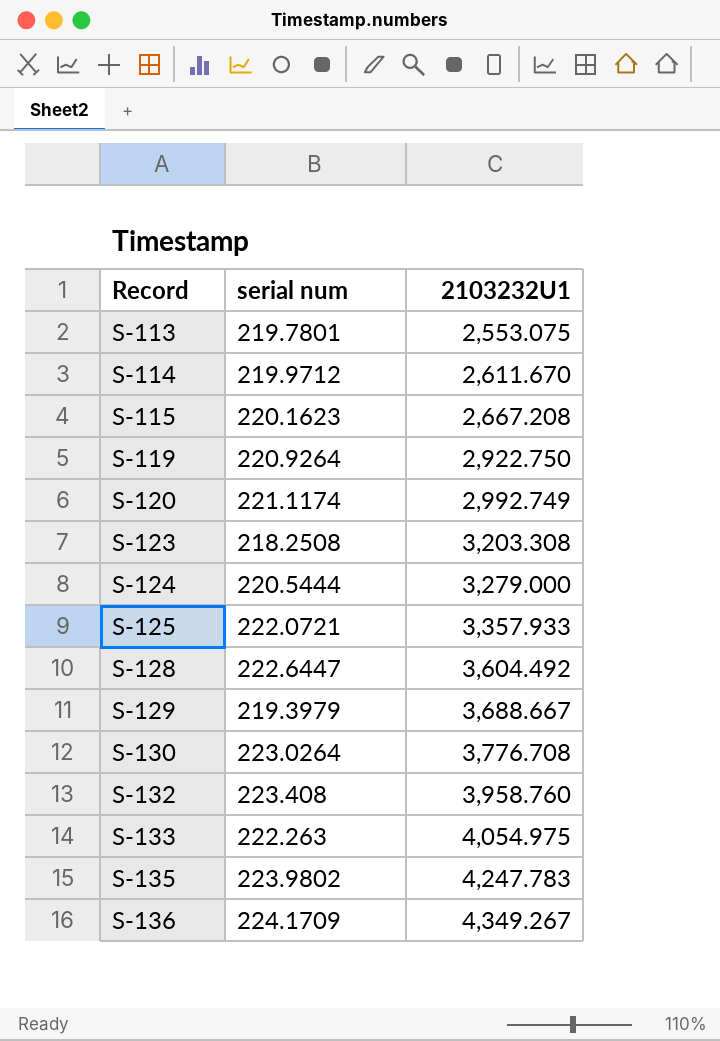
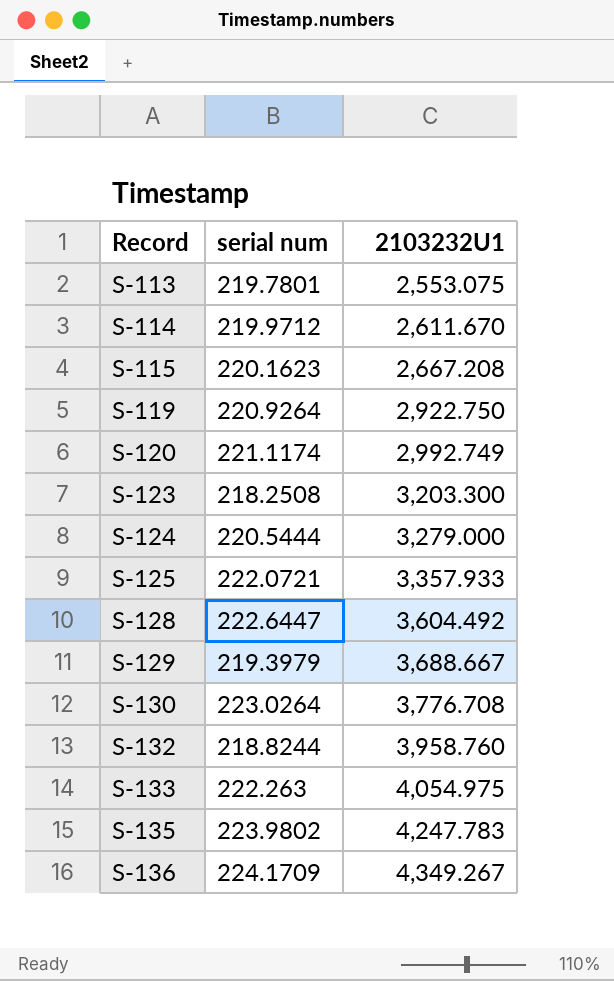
S-123 | 2103232U1: 3,203.308 -> 3,203.300
S-132 | serial num: 223.408 -> 218.8244

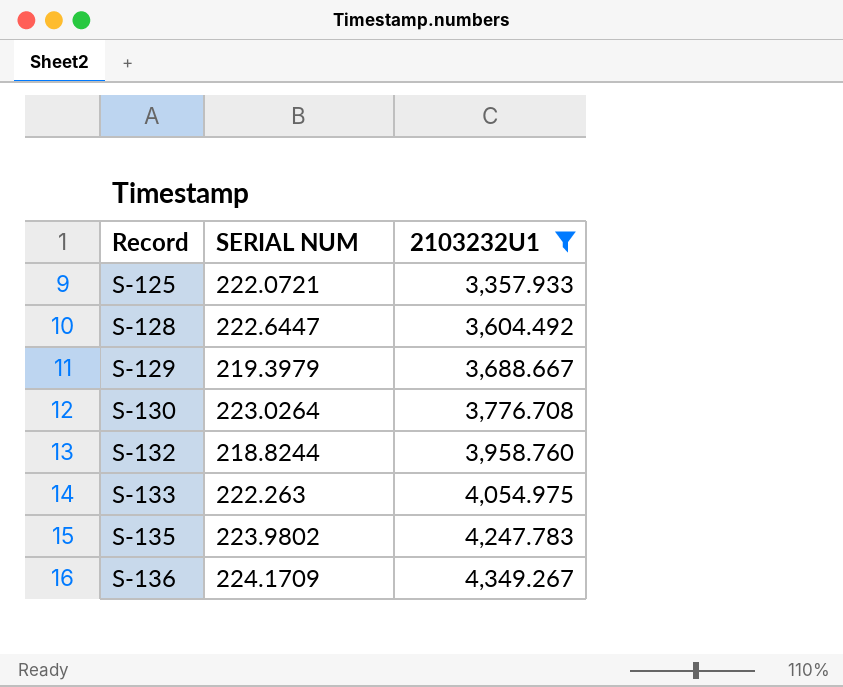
filter: none -> 2103232U1 >= 3,357.933
column name: serial num -> SERIAL NUM

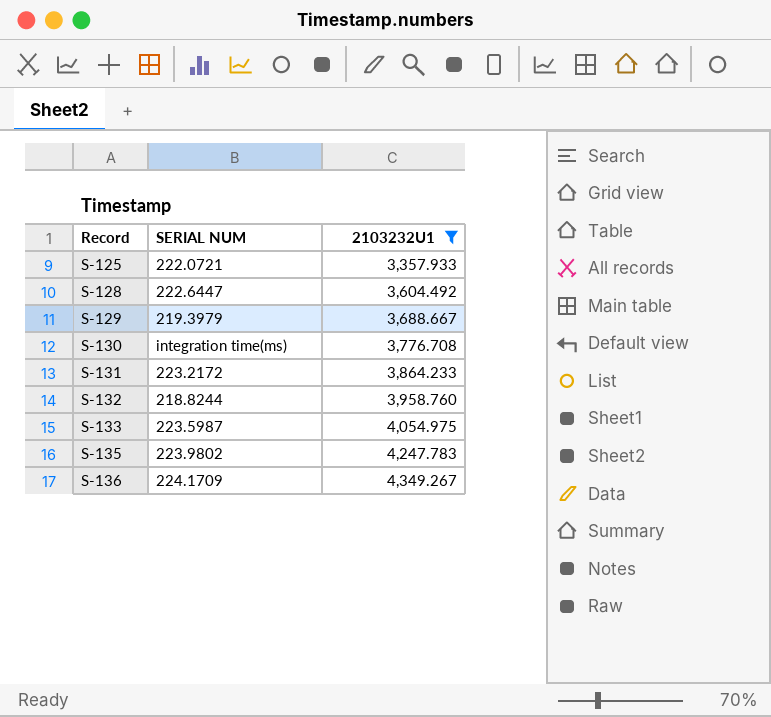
S-130 | SERIAL NUM: 223.0264 -> integration time(ms)
row S-131: none -> 223.2172 | 3,864.233
S-133 | SERIAL NUM: 222.263 -> 223.5987

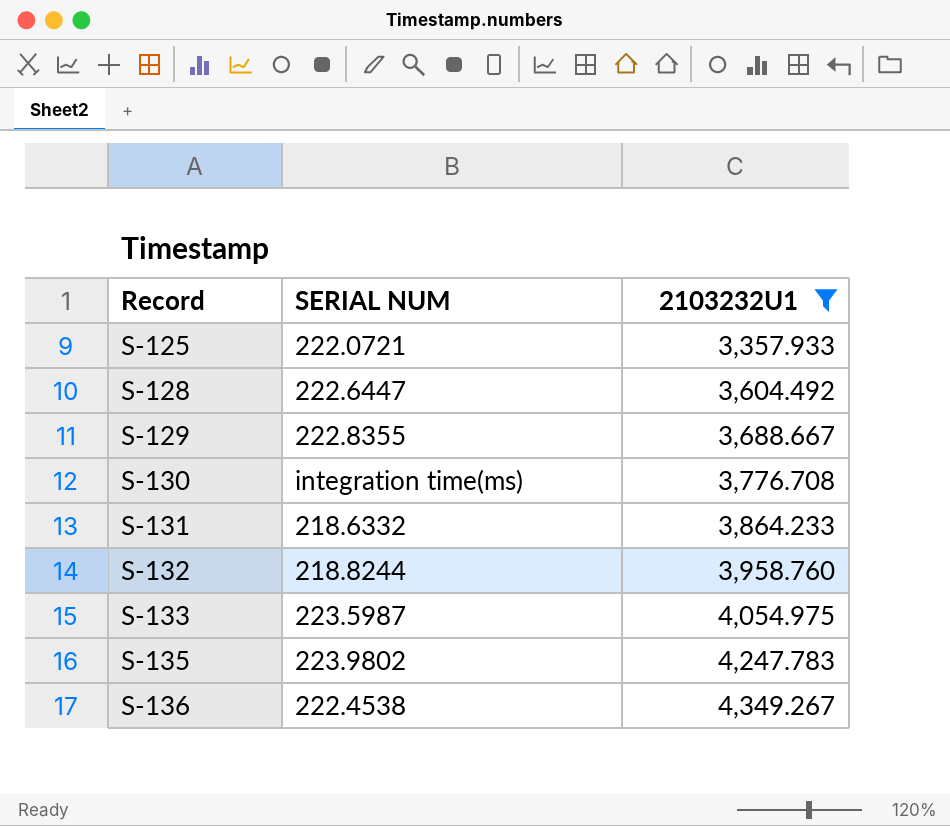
S-129 | SERIAL NUM: 219.3979 -> 222.8355
S-131 | SERIAL NUM: 223.2172 -> 218.6332
S-136 | SERIAL NUM: 224.1709 -> 222.4538

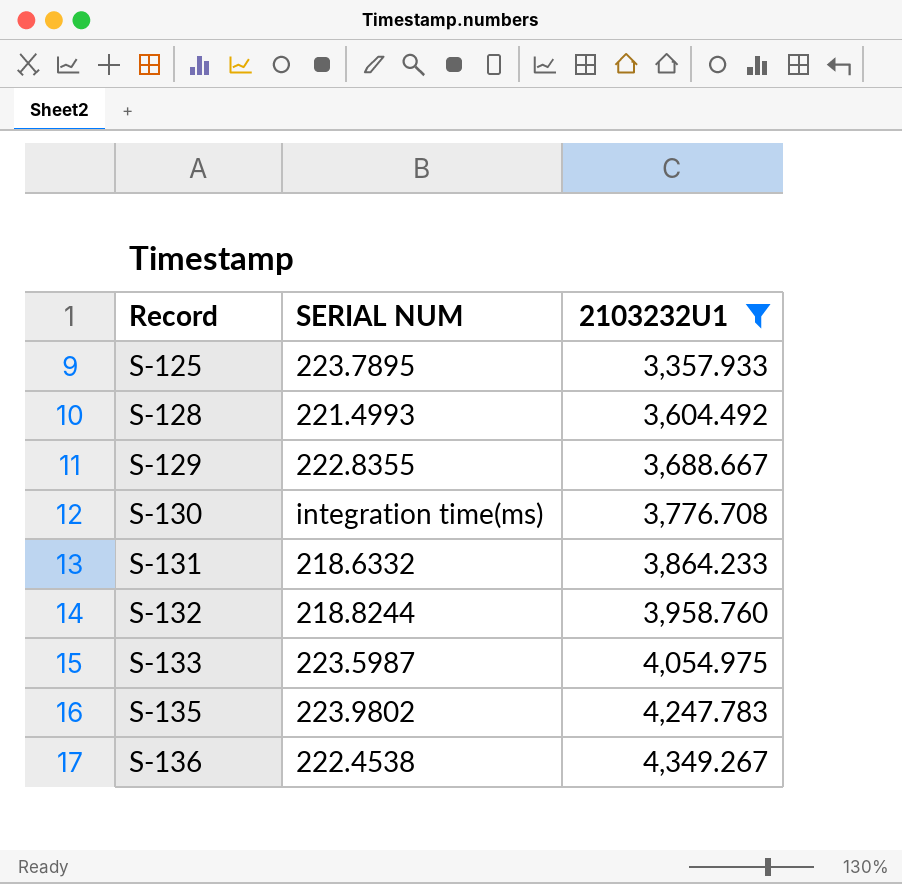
S-125 | SERIAL NUM: 222.0721 -> 223.7895
S-128 | SERIAL NUM: 222.6447 -> 221.4993

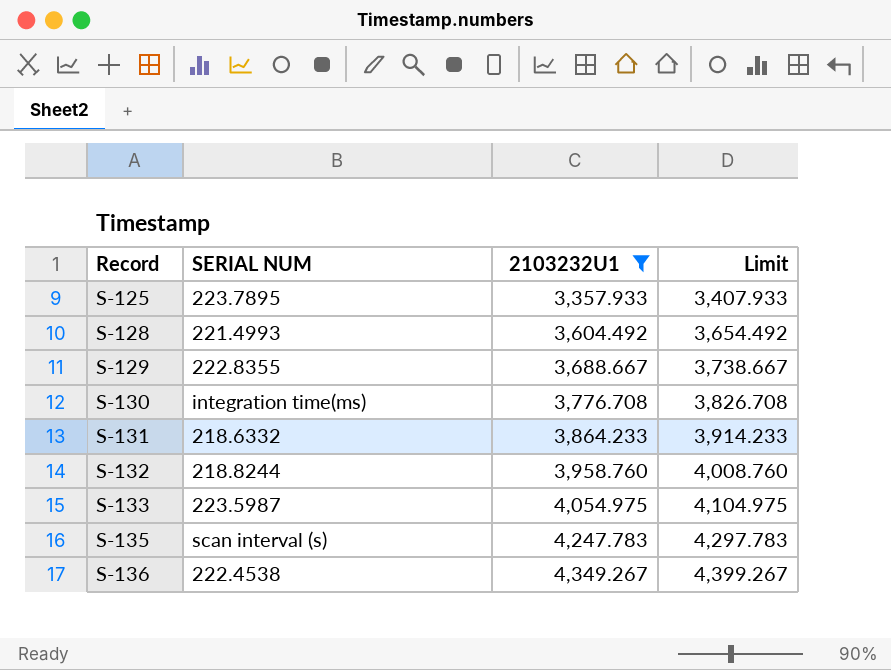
column Limit | formula: none -> [2103232U1] + 50
S-135 | SERIAL NUM: 223.9802 -> scan interval (s)

